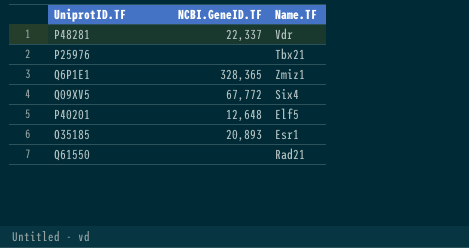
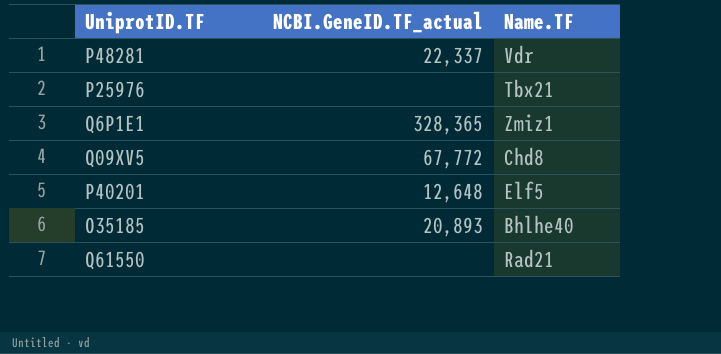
column name: NCBI.GeneID.TF -> NCBI.GeneID.TF_actual
Q09XV5 | Name.TF: Six4 -> Chd8
O35185 | Name.TF: Esr1 -> Bhlhe40

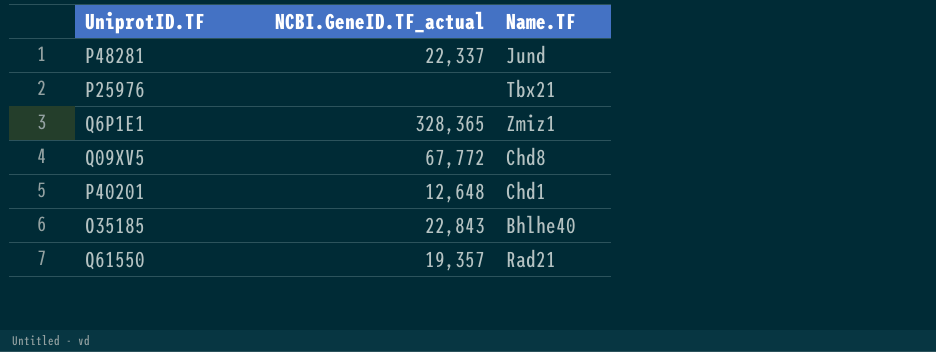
P48281 | Name.TF: Vdr -> Jund
P40201 | Name.TF: Elf5 -> Chd1
O35185 | NCBI.GeneID.TF_actual: 20,893 -> 22,843
Q61550 | NCBI.GeneID.TF_actual: none -> 19,357

